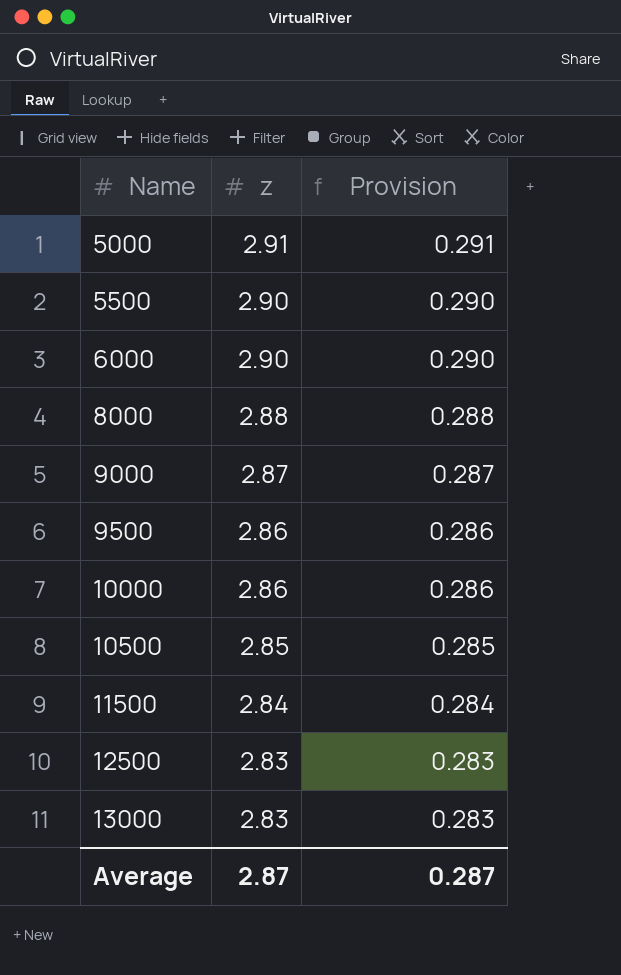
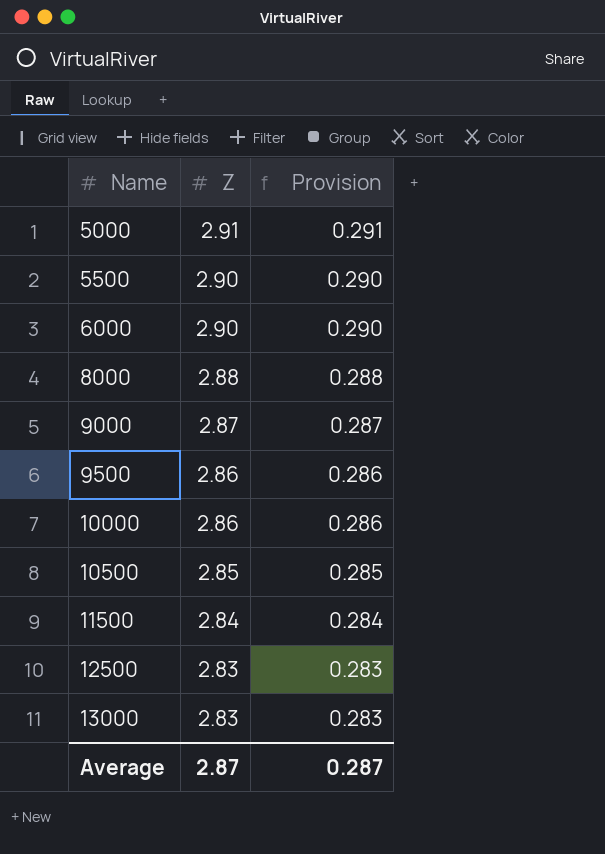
column name: z -> Z

